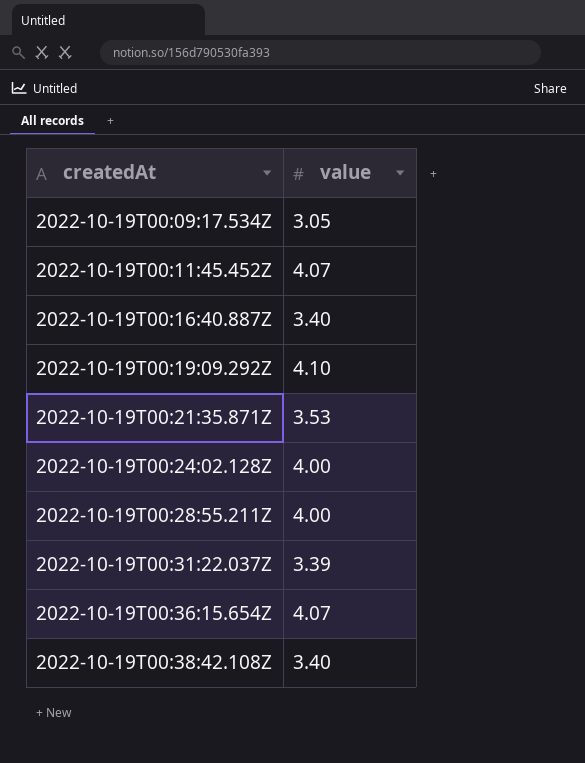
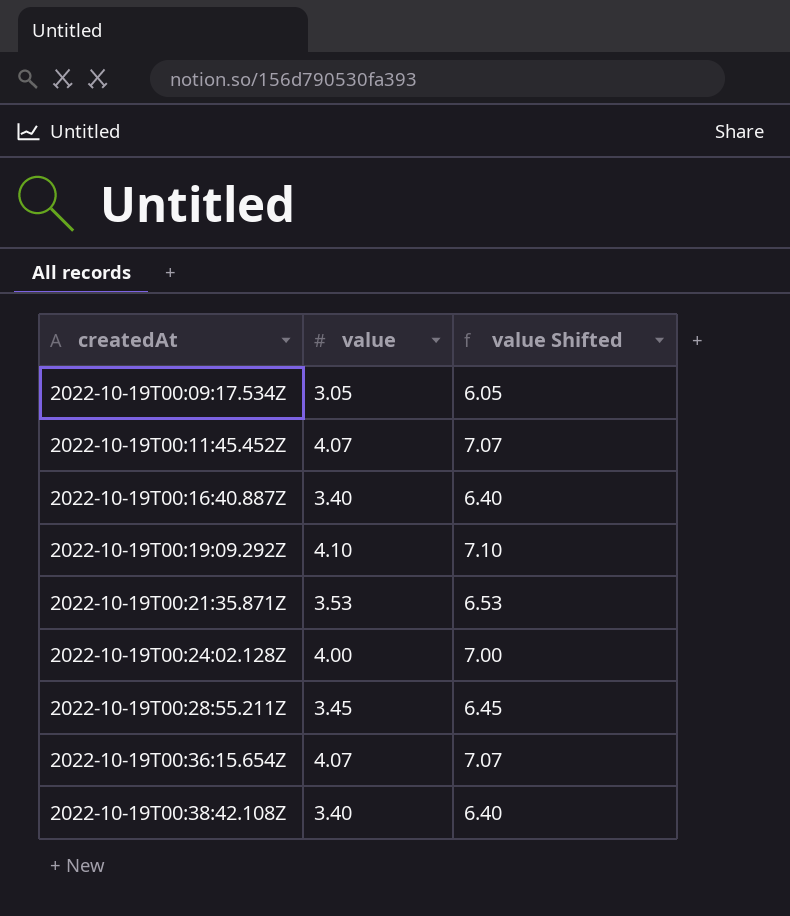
column value Shifted | formula: none -> [value] + 3
row 2022-10-19T00:31:22.037Z: 3.39 -> none
2022-10-19T00:28:55.211Z | value: 4.00 -> 3.45

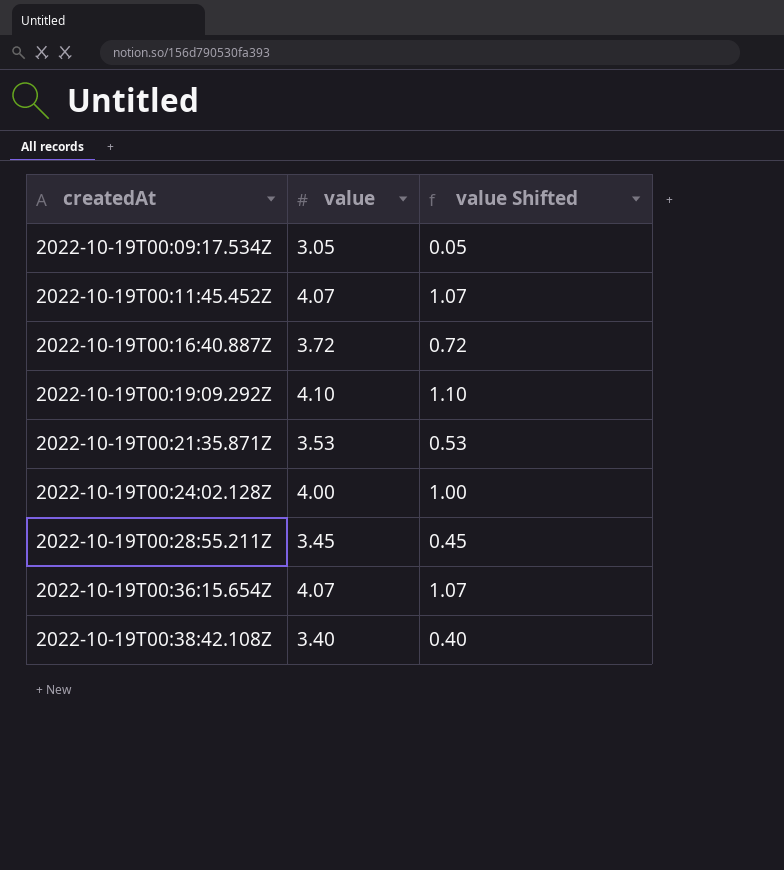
column value Shifted | formula: [value] + 3 -> [value] - 3
2022-10-19T00:16:40.887Z | value: 3.40 -> 3.72

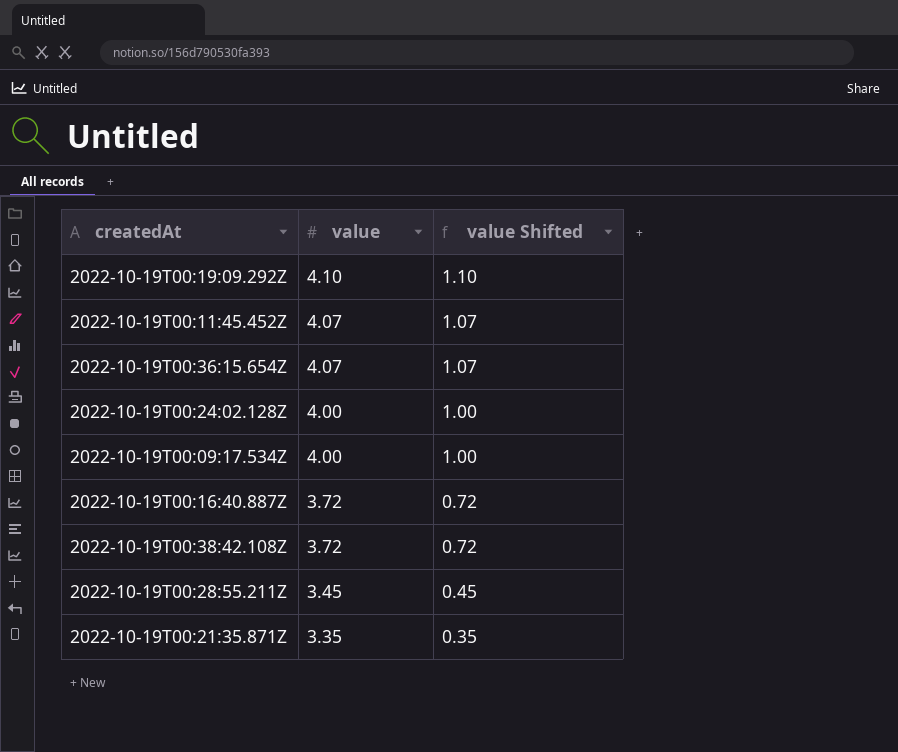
row order: createdAt ascending -> value descending
2022-10-19T00:09:17.534Z | value: 3.05 -> 4.00
2022-10-19T00:09:17.534Z | value Shifted: 0.05 -> 1.00
2022-10-19T00:38:42.108Z | value: 3.40 -> 3.72
2022-10-19T00:38:42.108Z | value Shifted: 0.40 -> 0.72
2022-10-19T00:21:35.871Z | value: 3.53 -> 3.35
2022-10-19T00:21:35.871Z | value Shifted: 0.53 -> 0.35

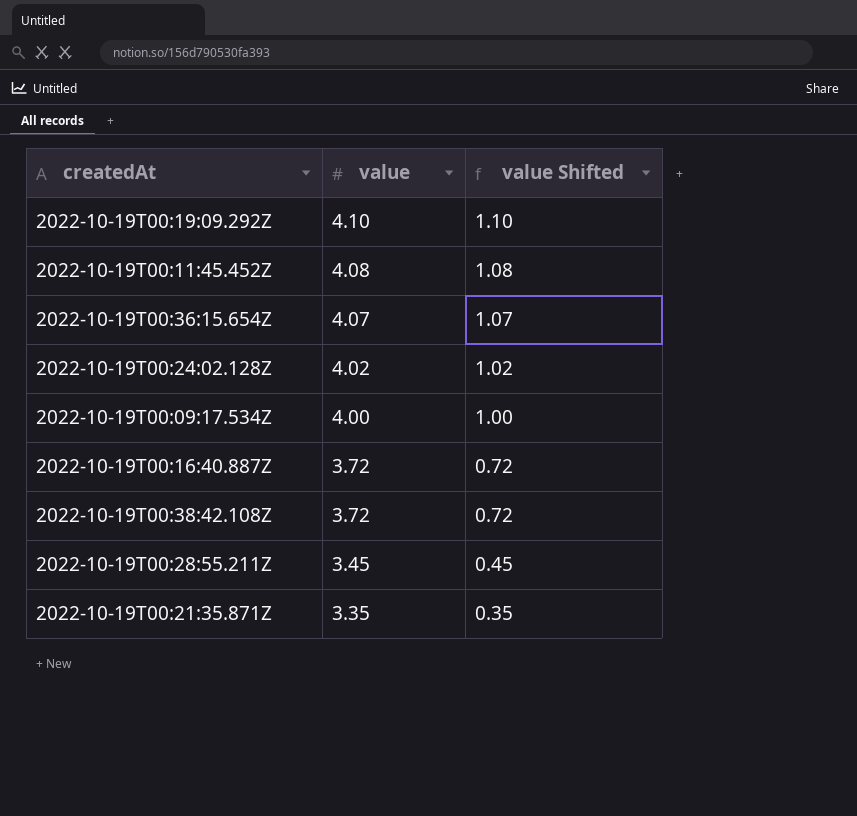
2022-10-19T00:11:45.452Z | value: 4.07 -> 4.08
2022-10-19T00:11:45.452Z | value Shifted: 1.07 -> 1.08
2022-10-19T00:24:02.128Z | value: 4.00 -> 4.02
2022-10-19T00:24:02.128Z | value Shifted: 1.00 -> 1.02

